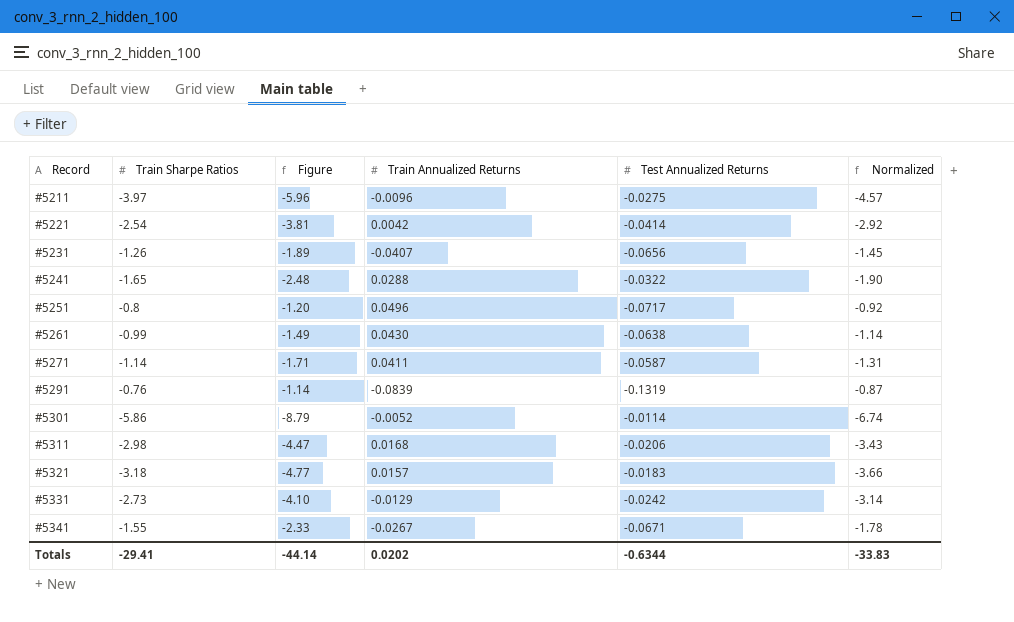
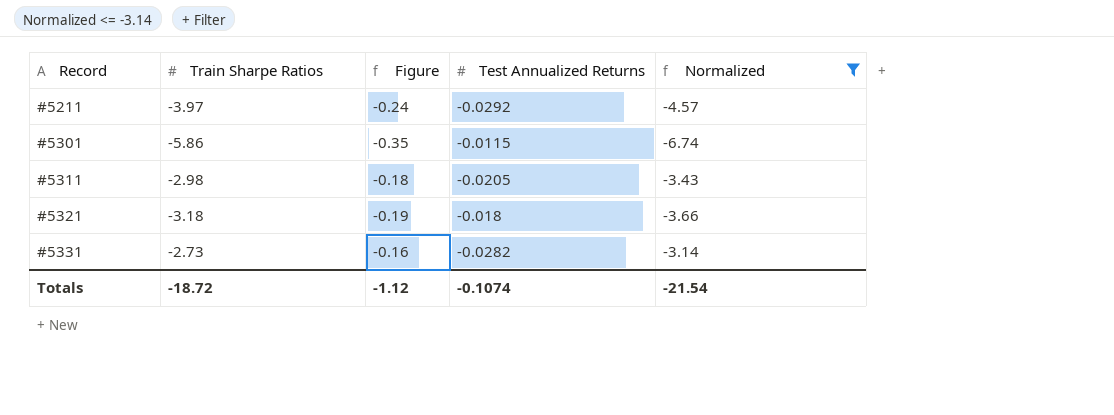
filter: none -> Normalized <= -3.14
column Train Annualized Returns | position: 4 -> none
column Figure | formula: [Train Sharpe Ratios] * 1.5 -> [Train Sharpe Ratios] * 0.06
#5211 | Test Annualized Returns: -0.0275 -> -0.0292
#5301 | Test Annualized Returns: -0.0114 -> -0.0115
#5311 | Test Annualized Returns: -0.0206 -> -0.0205
#5321 | Test Annualized Returns: -0.0183 -> -0.018
#5331 | Test Annualized Returns: -0.0242 -> -0.0282
Totals | Train Sharpe Ratios: -29.41 -> -18.72
Totals | Figure: -44.14 -> -1.12
Totals | Test Annualized Returns: -0.6344 -> -0.1074
Totals | Normalized: -33.83 -> -21.54

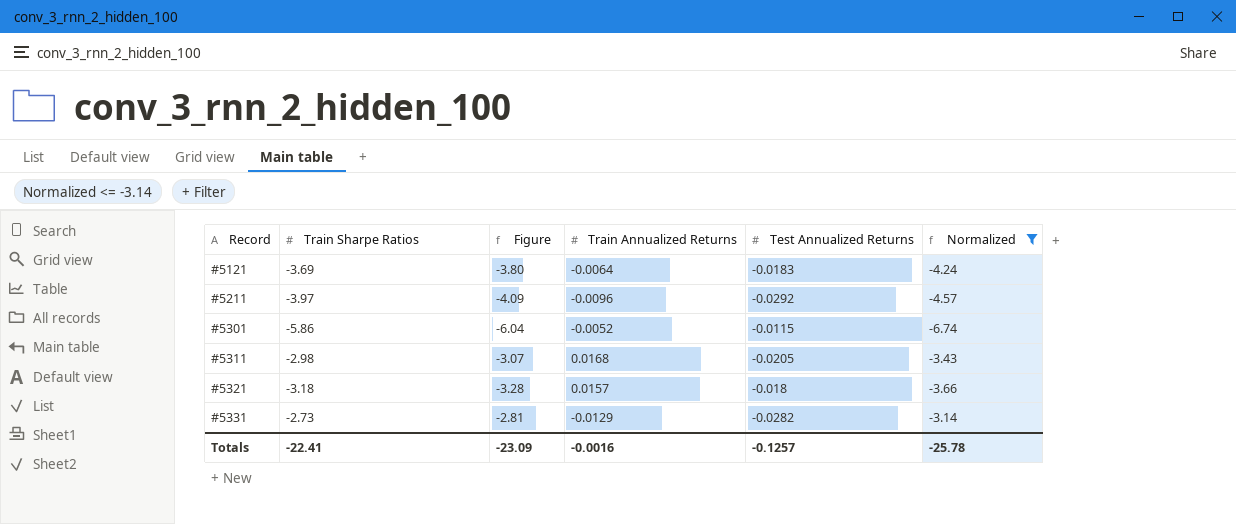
column Figure | formula: [Train Sharpe Ratios] * 0.06 -> [Train Sharpe Ratios] * 1.03
column Train Annualized Returns | position: none -> 4
row #5121: none -> -3.69 | -3.80 | -0.0064 | -0.0183 | -4.24
Totals | Train Sharpe Ratios: -18.72 -> -22.41
Totals | Figure: -1.12 -> -23.09
Totals | Test Annualized Returns: -0.1074 -> -0.1257
Totals | Normalized: -21.54 -> -25.78

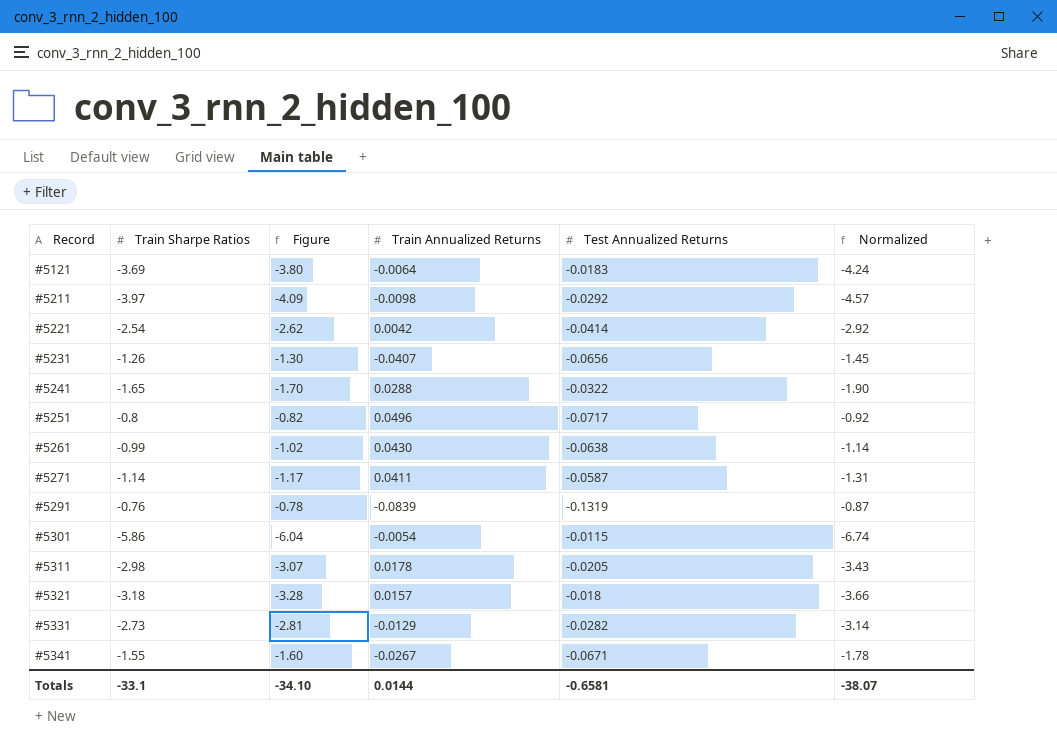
filter: Normalized <= -3.14 -> none
#5211 | Train Annualized Returns: -0.0096 -> -0.0098
#5301 | Train Annualized Returns: -0.0052 -> -0.0054
#5311 | Train Annualized Returns: 0.0168 -> 0.0178
Totals | Train Sharpe Ratios: -22.41 -> -33.1
Totals | Figure: -23.09 -> -34.10
Totals | Train Annualized Returns: -0.0016 -> 0.0144
Totals | Test Annualized Returns: -0.1257 -> -0.6581
Totals | Normalized: -25.78 -> -38.07

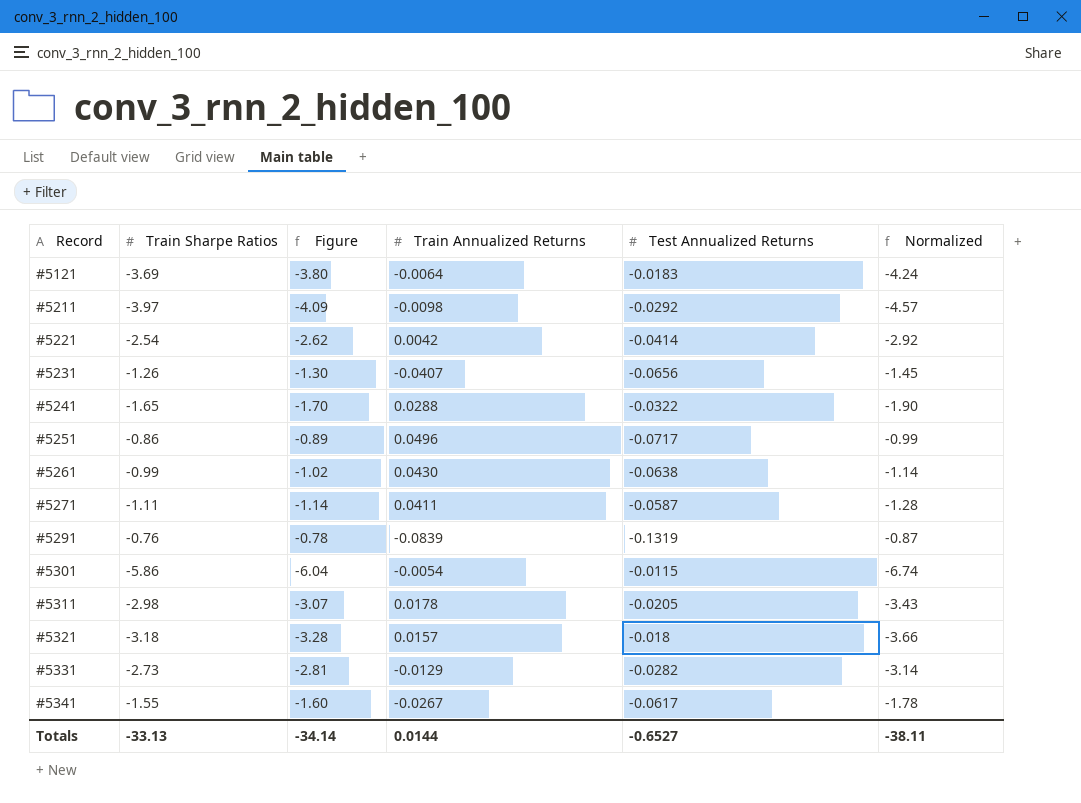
#5251 | Train Sharpe Ratios: -0.8 -> -0.86
#5251 | Figure: -0.82 -> -0.89
#5251 | Normalized: -0.92 -> -0.99
#5271 | Train Sharpe Ratios: -1.14 -> -1.11
#5271 | Figure: -1.17 -> -1.14
#5271 | Normalized: -1.31 -> -1.28
#5341 | Test Annualized Returns: -0.0671 -> -0.0617
Totals | Train Sharpe Ratios: -33.1 -> -33.13
Totals | Figure: -34.10 -> -34.14
Totals | Test Annualized Returns: -0.6581 -> -0.6527
Totals | Normalized: -38.07 -> -38.11

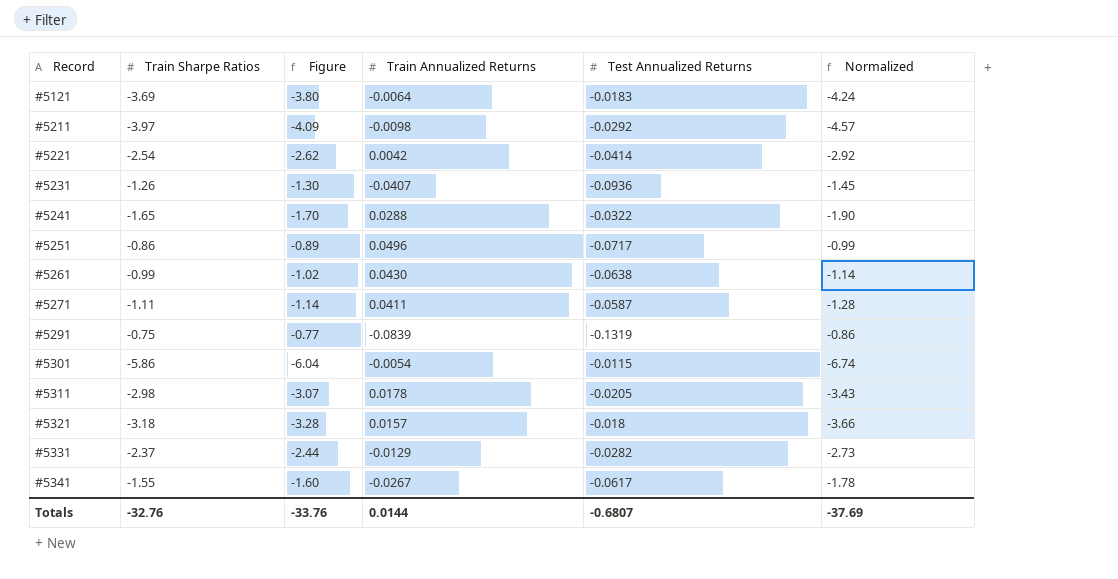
#5231 | Test Annualized Returns: -0.0656 -> -0.0936
#5291 | Train Sharpe Ratios: -0.76 -> -0.75
#5291 | Figure: -0.78 -> -0.77
#5291 | Normalized: -0.87 -> -0.86
#5331 | Train Sharpe Ratios: -2.73 -> -2.37
#5331 | Figure: -2.81 -> -2.44
#5331 | Normalized: -3.14 -> -2.73
Totals | Train Sharpe Ratios: -33.13 -> -32.76
Totals | Figure: -34.14 -> -33.76
Totals | Test Annualized Returns: -0.6527 -> -0.6807
Totals | Normalized: -38.11 -> -37.69

